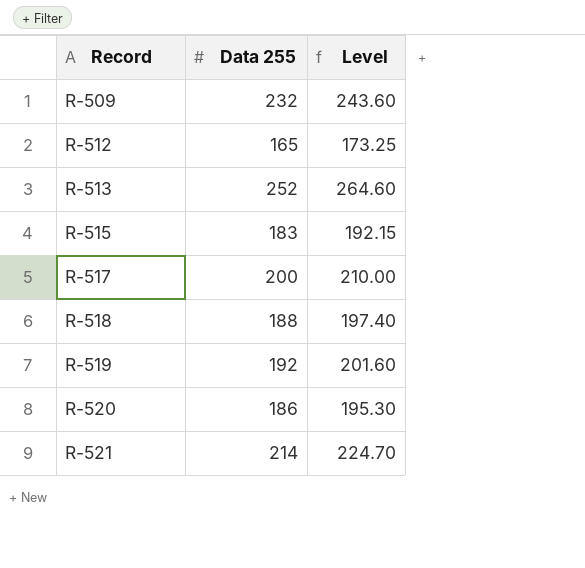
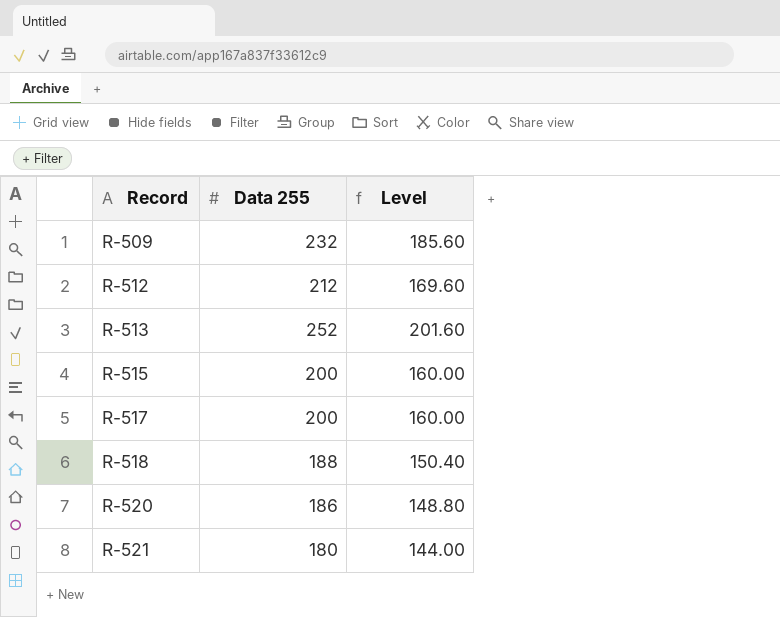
column Level | formula: [Data 255] * 1.05 -> [Data 255] * 0.8
row R-519: 192 | 201.60 -> none
R-512 | Data 255: 165 -> 212
R-515 | Data 255: 183 -> 200
R-521 | Data 255: 214 -> 180

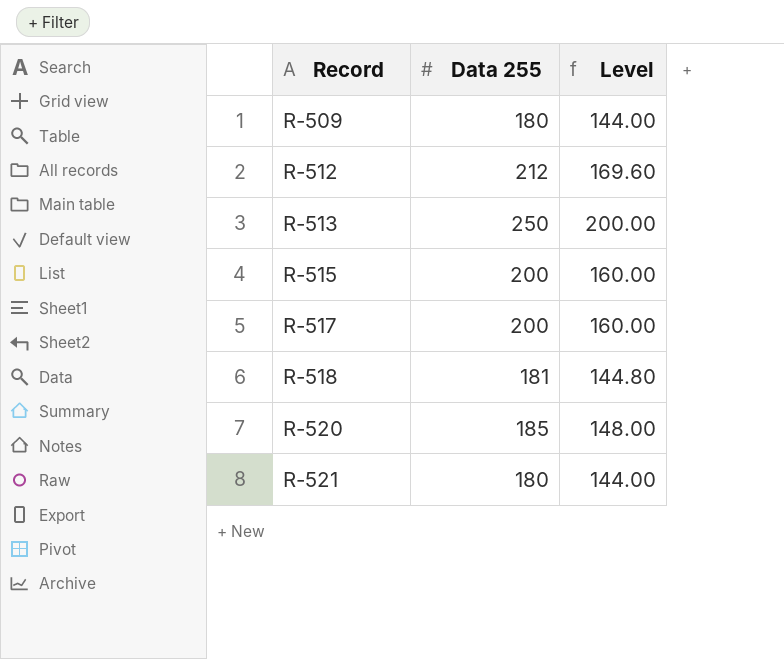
R-509 | Data 255: 232 -> 180
R-509 | Level: 185.60 -> 144.00
R-513 | Data 255: 252 -> 250
R-513 | Level: 201.60 -> 200.00
R-518 | Data 255: 188 -> 181
R-518 | Level: 150.40 -> 144.80
R-520 | Data 255: 186 -> 185
R-520 | Level: 148.80 -> 148.00

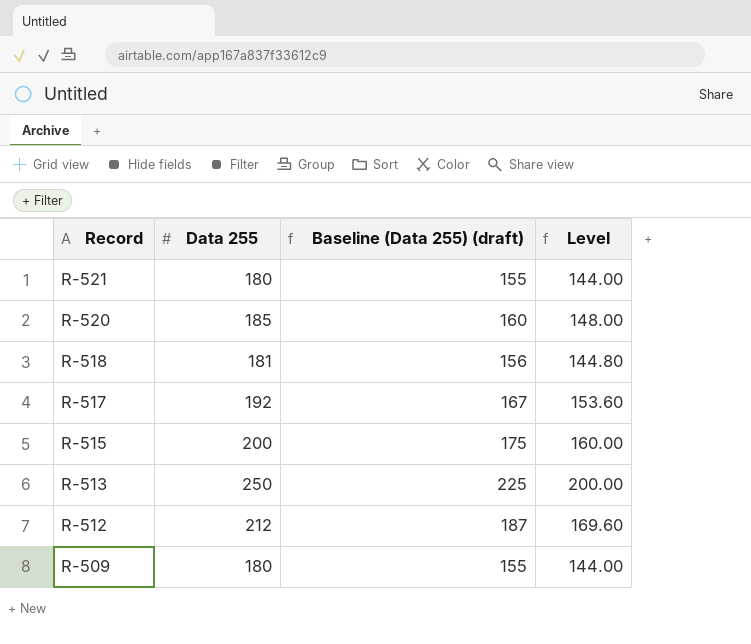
row order: Record ascending -> Record descending
column Baseline (Data 255) (draft) | formula: none -> [Data 255] - 25
R-517 | Data 255: 200 -> 192
R-517 | Level: 160.00 -> 153.60

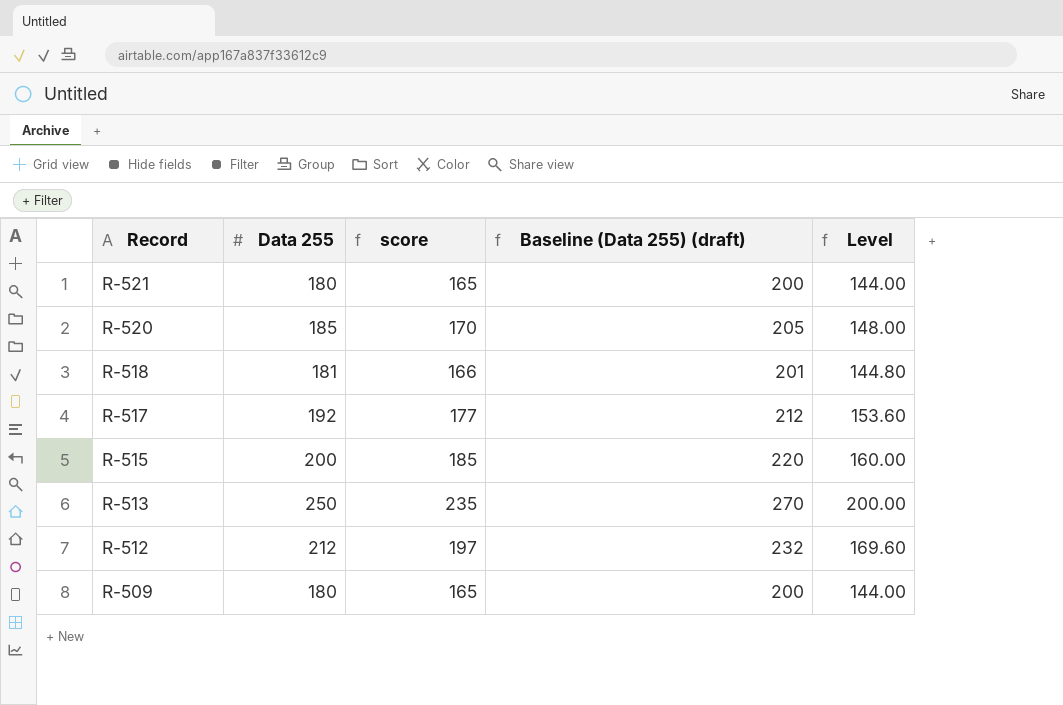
column score | formula: none -> [Data 255] - 15
column Baseline (Data 255) (draft) | formula: [Data 255] - 25 -> [Data 255] + 20

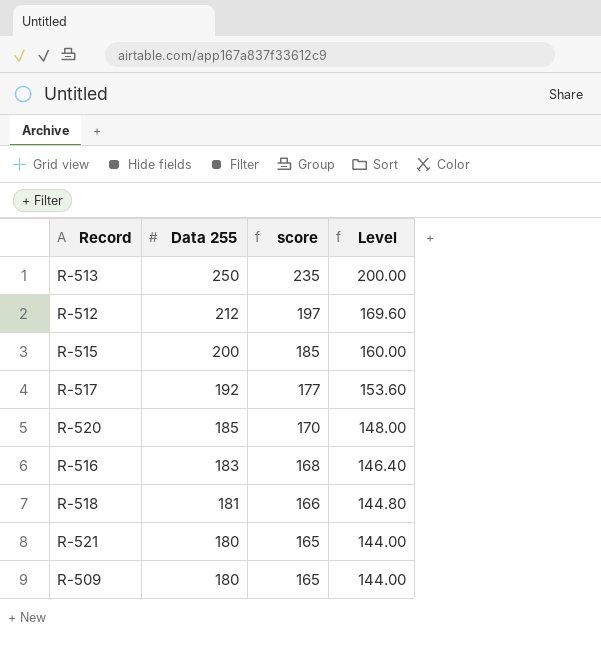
row order: Record descending -> Data 255 descending
column Baseline (Data 255) (draft) | formula: [Data 255] + 20 -> none
row R-516: none -> 183 | 168 | 146.40

